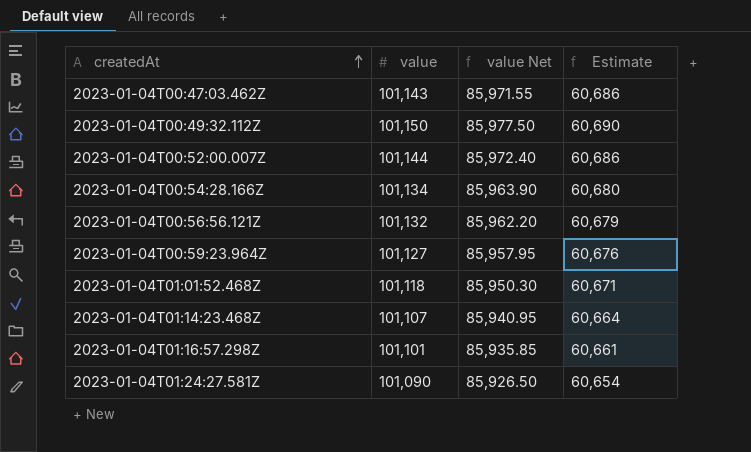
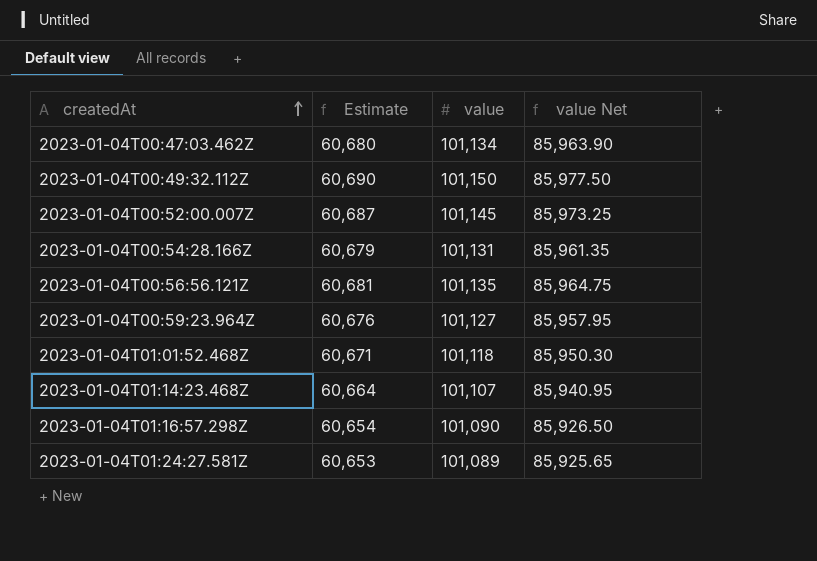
column Estimate | position: 4 -> 2
2023-01-04T00:47:03.462Z | Estimate: 60,686 -> 60,680
2023-01-04T00:47:03.462Z | value: 101,143 -> 101,134
2023-01-04T00:47:03.462Z | value Net: 85,971.55 -> 85,963.90
2023-01-04T00:52:00.007Z | Estimate: 60,686 -> 60,687
2023-01-04T00:52:00.007Z | value: 101,144 -> 101,145
2023-01-04T00:52:00.007Z | value Net: 85,972.40 -> 85,973.25
2023-01-04T00:54:28.166Z | Estimate: 60,680 -> 60,679
2023-01-04T00:54:28.166Z | value: 101,134 -> 101,131
2023-01-04T00:54:28.166Z | value Net: 85,963.90 -> 85,961.35
2023-01-04T00:56:56.121Z | Estimate: 60,679 -> 60,681
2023-01-04T00:56:56.121Z | value: 101,132 -> 101,135
2023-01-04T00:56:56.121Z | value Net: 85,962.20 -> 85,964.75
2023-01-04T01:16:57.298Z | Estimate: 60,661 -> 60,654
2023-01-04T01:16:57.298Z | value: 101,101 -> 101,090
2023-01-04T01:16:57.298Z | value Net: 85,935.85 -> 85,926.50
2023-01-04T01:24:27.581Z | Estimate: 60,654 -> 60,653
2023-01-04T01:24:27.581Z | value: 101,090 -> 101,089
2023-01-04T01:24:27.581Z | value Net: 85,926.50 -> 85,925.65

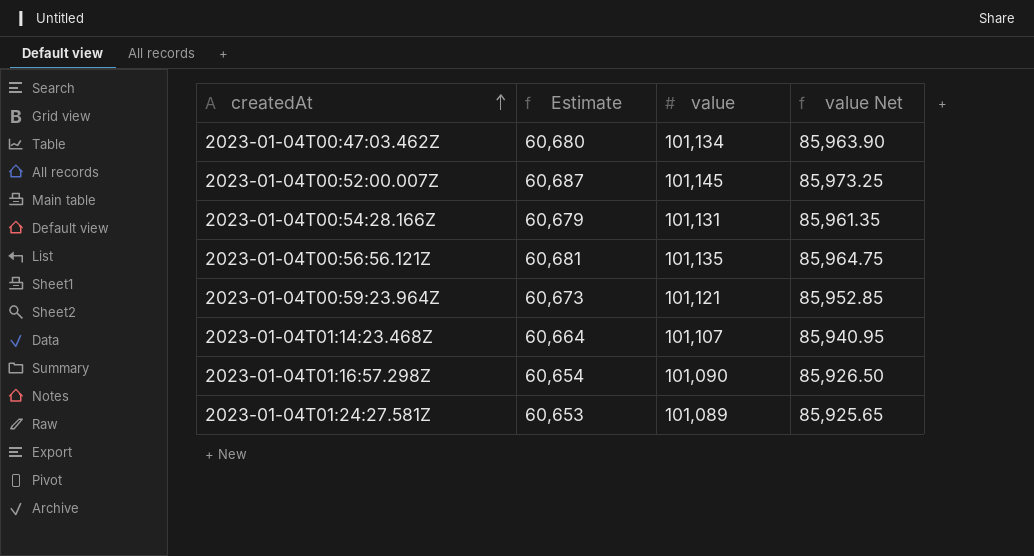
row 2023-01-04T00:49:32.112Z: 60,690 | 101,150 | 85,977.50 -> none
row 2023-01-04T01:01:52.468Z: 60,671 | 101,118 | 85,950.30 -> none
2023-01-04T00:59:23.964Z | Estimate: 60,676 -> 60,673
2023-01-04T00:59:23.964Z | value: 101,127 -> 101,121
2023-01-04T00:59:23.964Z | value Net: 85,957.95 -> 85,952.85

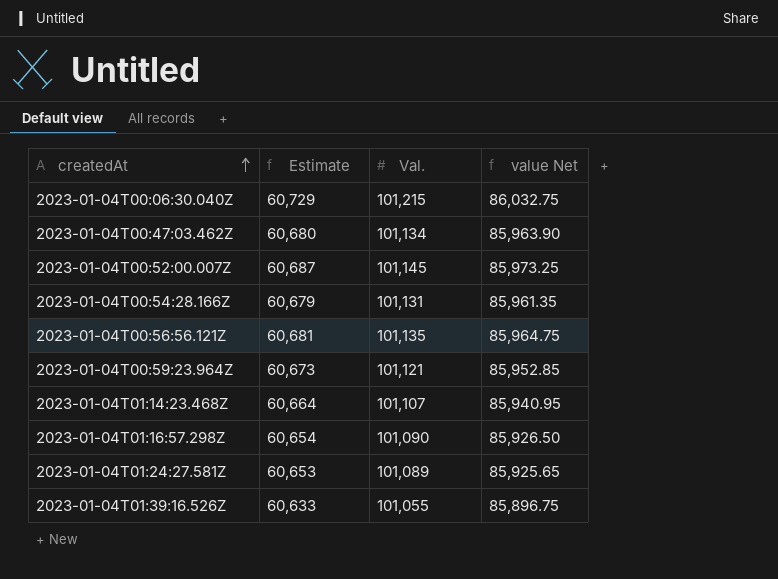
column name: value -> Val.
row 2023-01-04T00:06:30.040Z: none -> 60,729 | 101,215 | 86,032.75
row 2023-01-04T01:39:16.526Z: none -> 60,633 | 101,055 | 85,896.75

